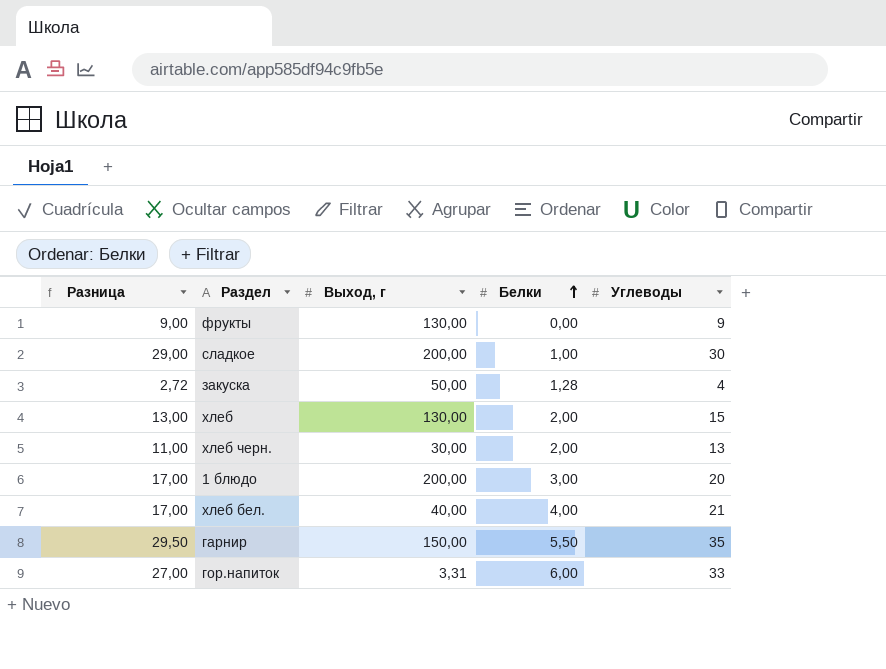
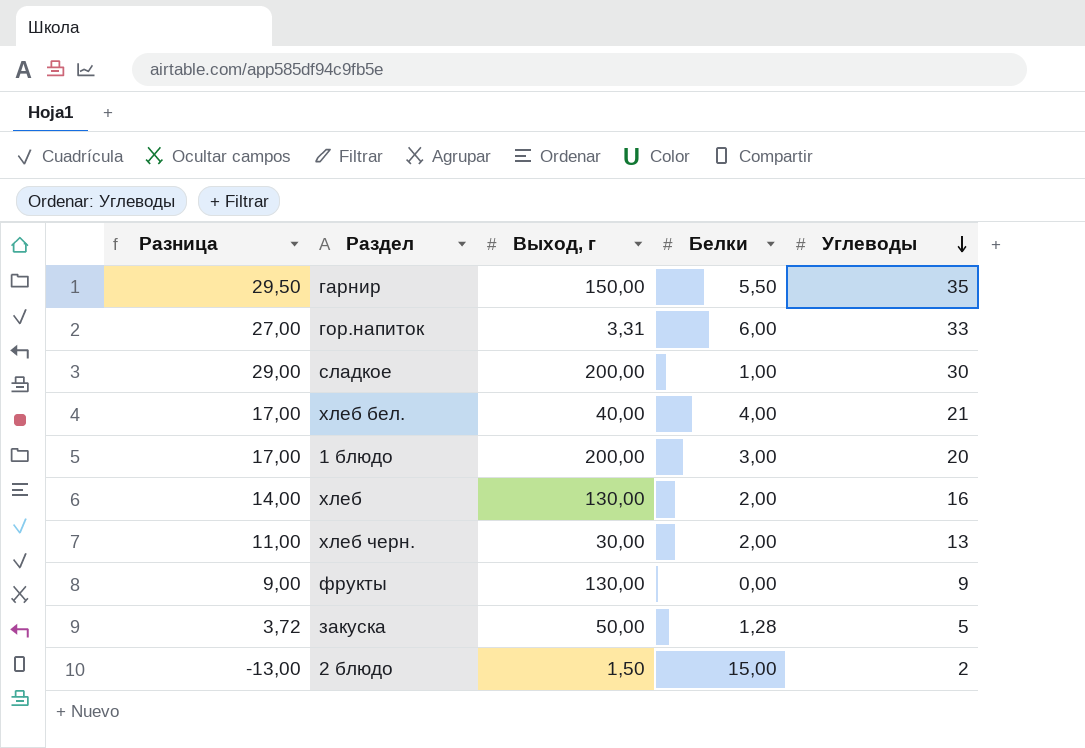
row order: Белки ascending -> Углеводы descending
хлеб | Разница: 13,00 -> 14,00
хлеб | Углеводы: 15 -> 16
закуска | Разница: 2,72 -> 3,72
закуска | Углеводы: 4 -> 5
row 2 блюдо: none -> -13,00 | 1,50 | 15,00 | 2

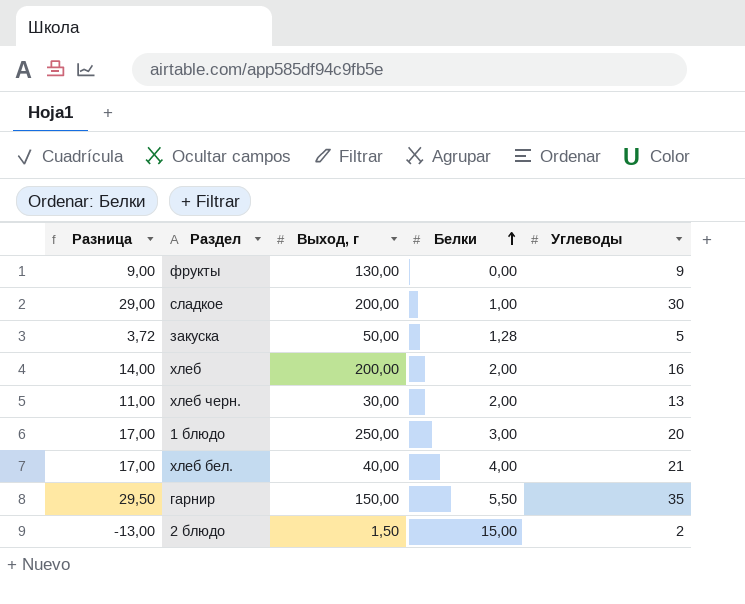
row order: Углеводы descending -> Белки ascending
row гор.напиток: 27,00 | 3,31 | 6,00 | 33 -> none
хлеб | Выход, г: 130,00 -> 200,00
1 блюдо | Выход, г: 200,00 -> 250,00

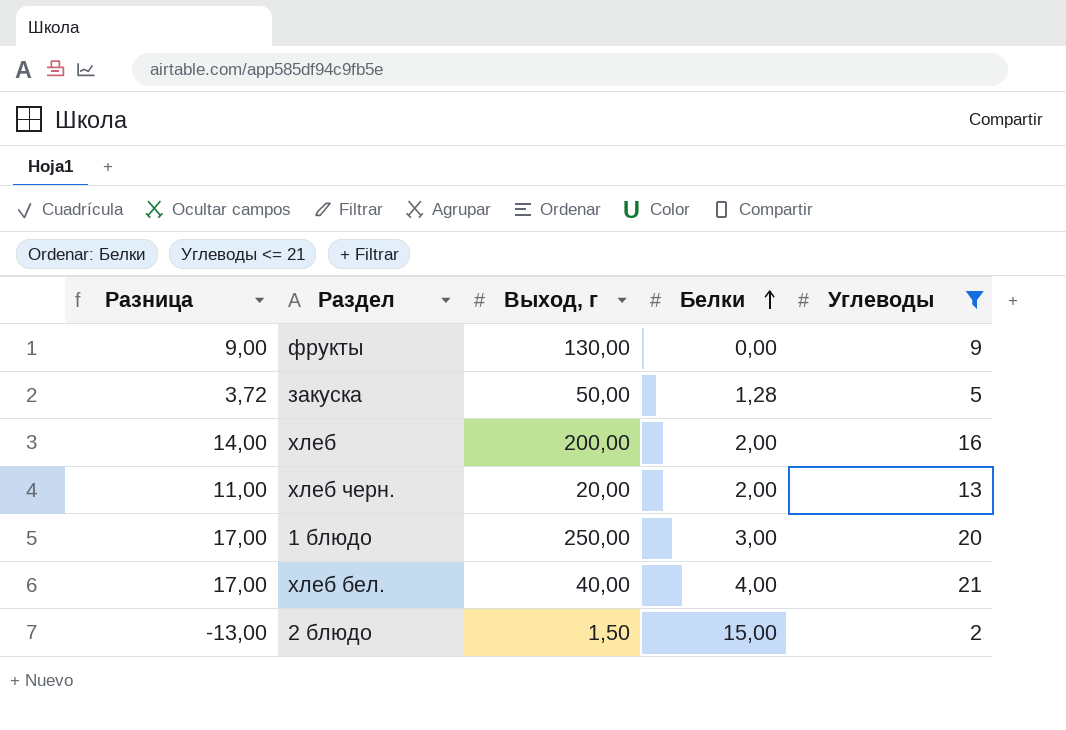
filter: none -> Углеводы <= 21
хлеб черн. | Выход, г: 30,00 -> 20,00

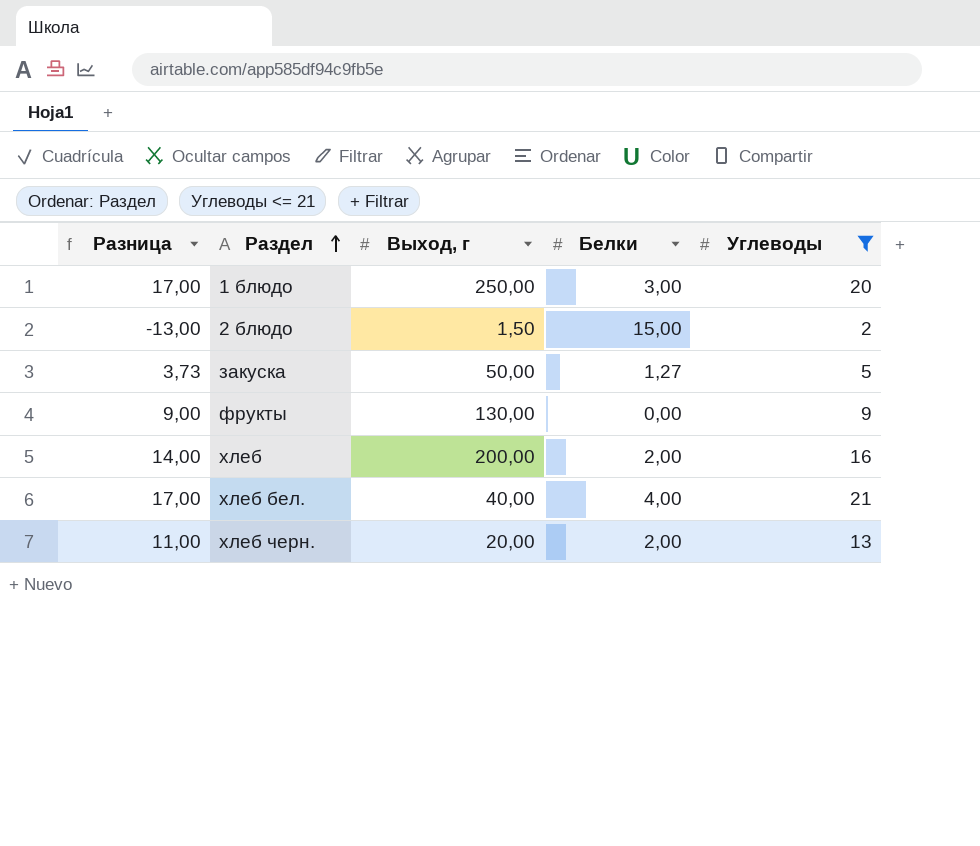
row order: Белки ascending -> Раздел ascending
закуска | Разница: 3,72 -> 3,73
закуска | Белки: 1,28 -> 1,27

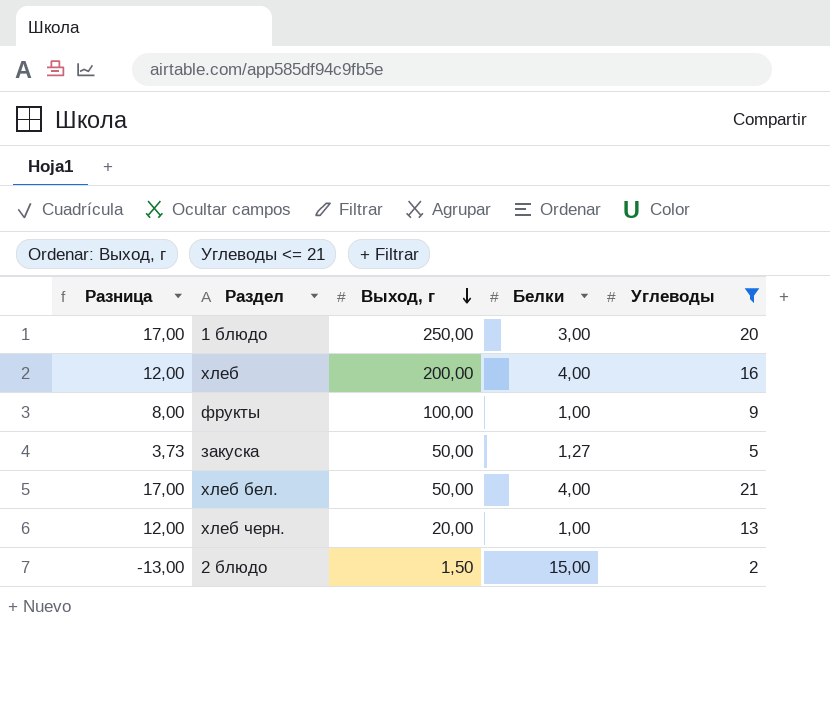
row order: Раздел ascending -> Выход, г descending
хлеб | Разница: 14,00 -> 12,00
хлеб | Белки: 2,00 -> 4,00
фрукты | Разница: 9,00 -> 8,00
фрукты | Выход, г: 130,00 -> 100,00
фрукты | Белки: 0,00 -> 1,00
хлеб бел. | Выход, г: 40,00 -> 50,00
хлеб черн. | Разница: 11,00 -> 12,00
хлеб черн. | Белки: 2,00 -> 1,00

